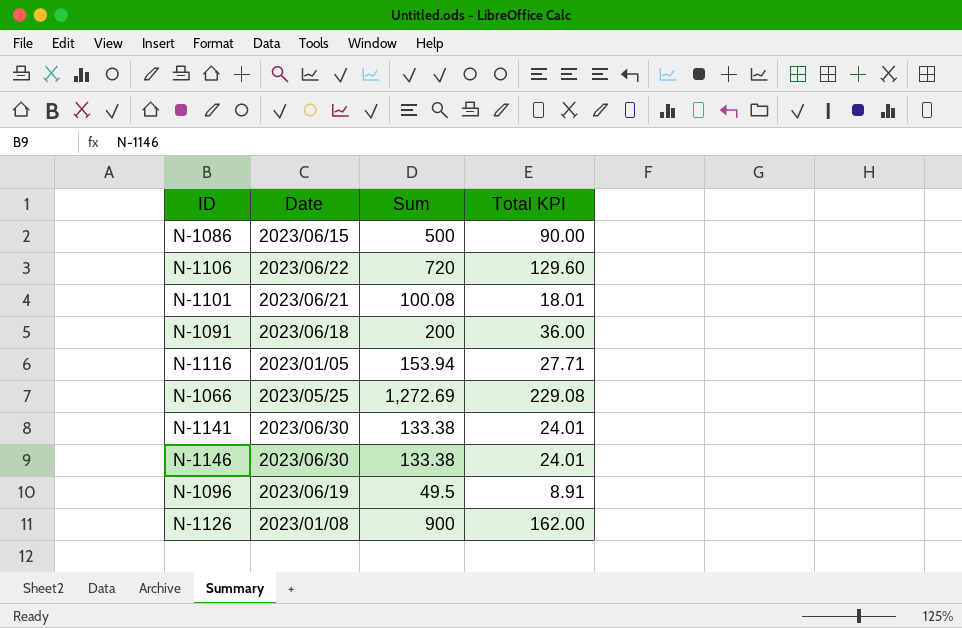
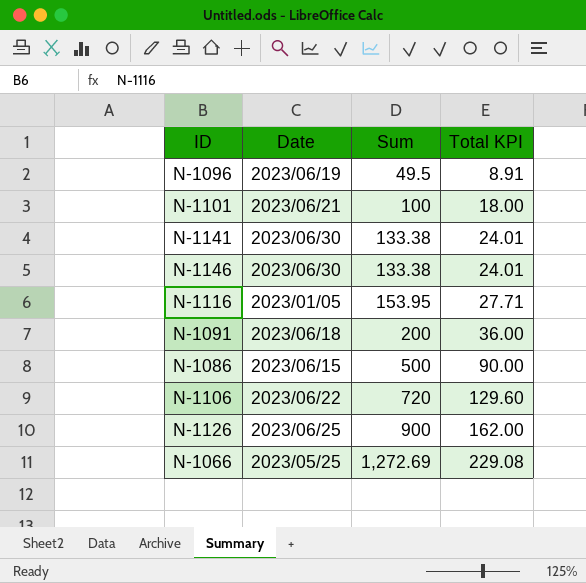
row order: none -> Sum ascending
N-1101 | Sum: 100.08 -> 100
N-1101 | Total KPI: 18.01 -> 18.00
N-1116 | Sum: 153.94 -> 153.95
N-1126 | Date: 2023/01/08 -> 2023/06/25

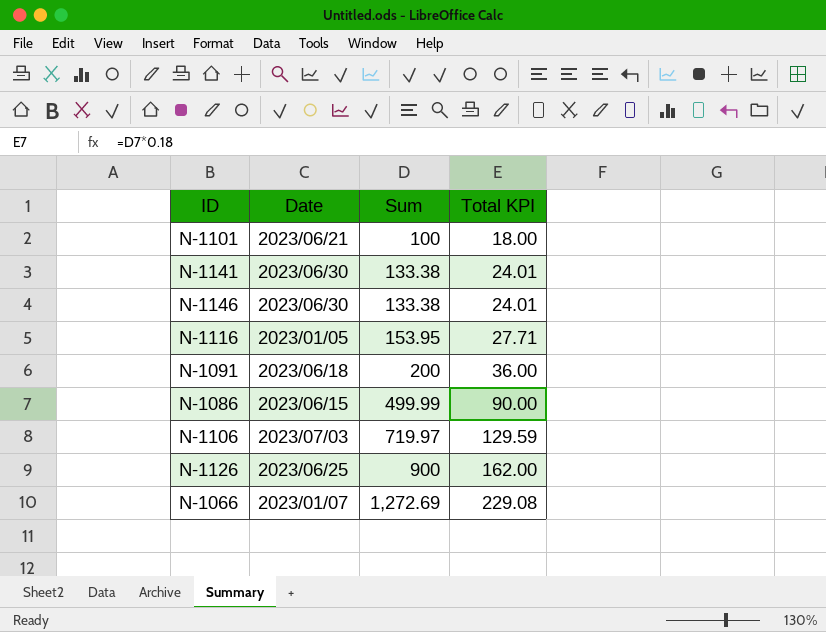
row N-1096: 2023/06/19 | 49.5 | 8.91 -> none
N-1086 | Sum: 500 -> 499.99
N-1106 | Date: 2023/06/22 -> 2023/07/03
N-1106 | Sum: 720 -> 719.97
N-1106 | Total KPI: 129.60 -> 129.59
N-1066 | Date: 2023/05/25 -> 2023/01/07

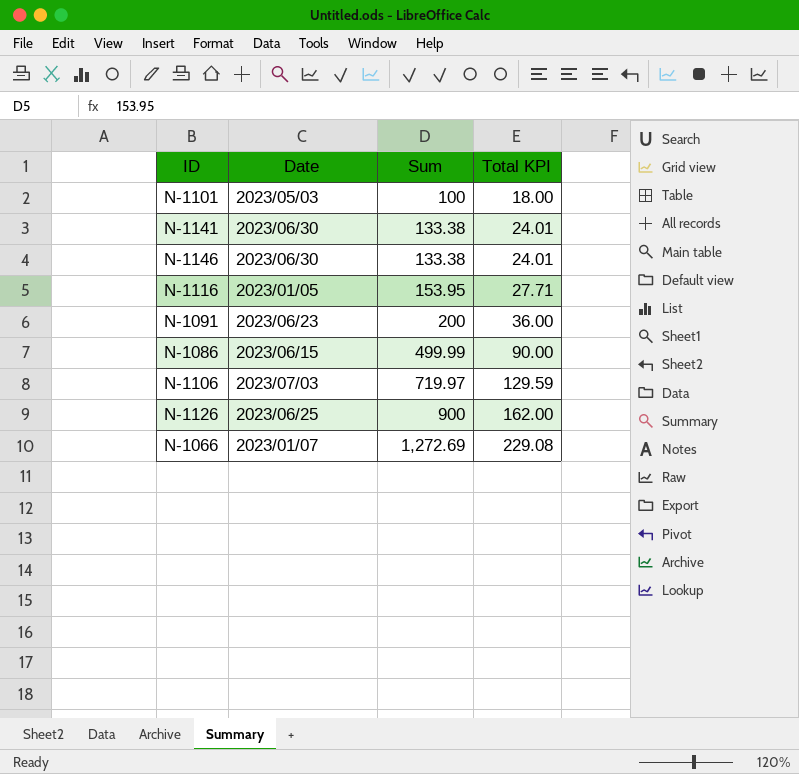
N-1101 | Date: 2023/06/21 -> 2023/05/03
N-1091 | Date: 2023/06/18 -> 2023/06/23

